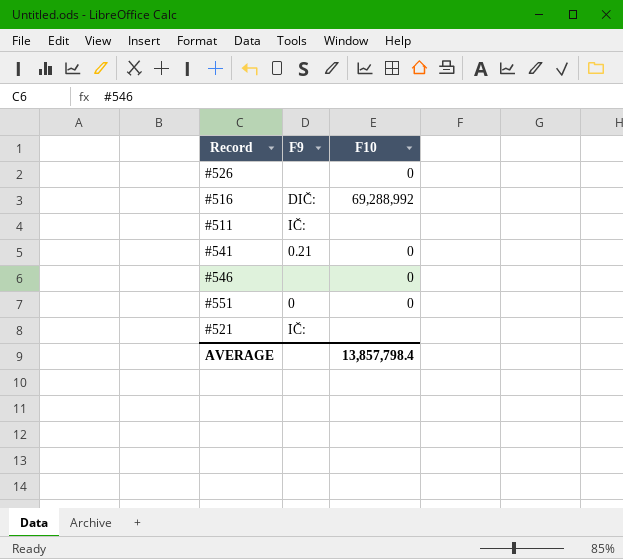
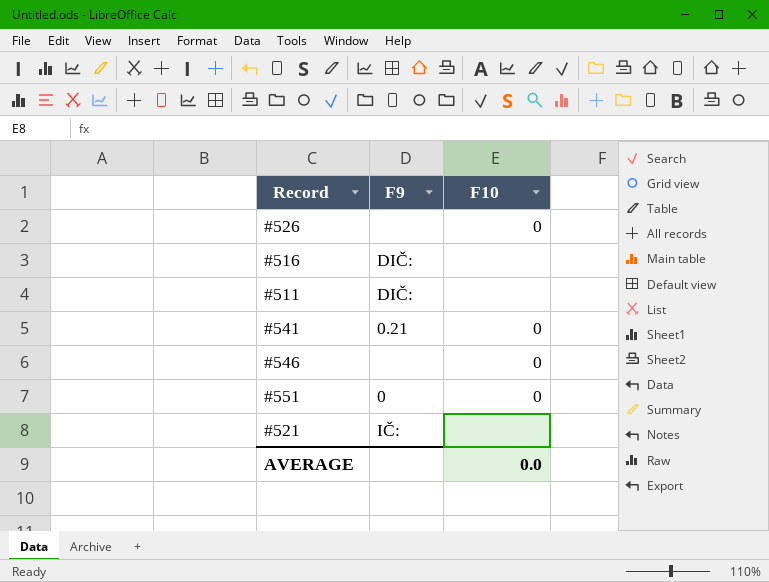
#516 | F10: 69,288,992 -> none
#511 | F9: IČ: -> DIČ:
AVERAGE | F10: 13,857,798.4 -> 0.0

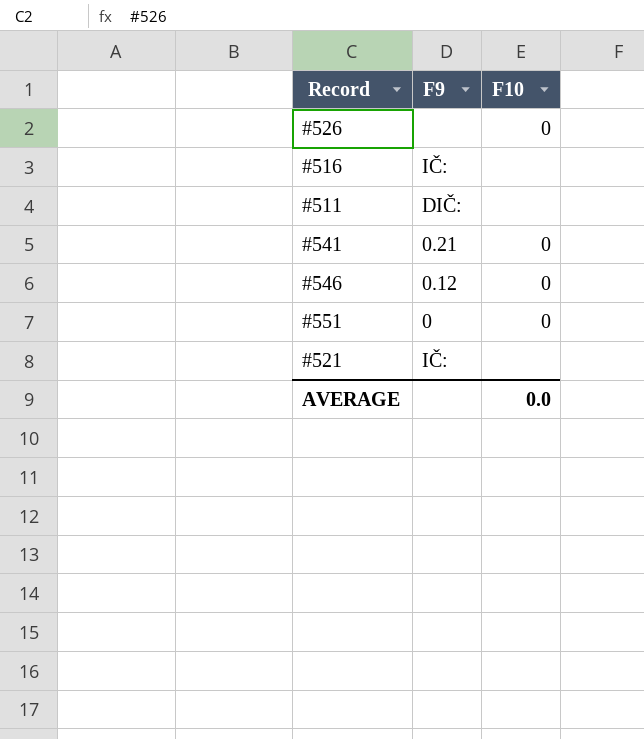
#516 | F9: DIČ: -> IČ:
#546 | F9: none -> 0.12

